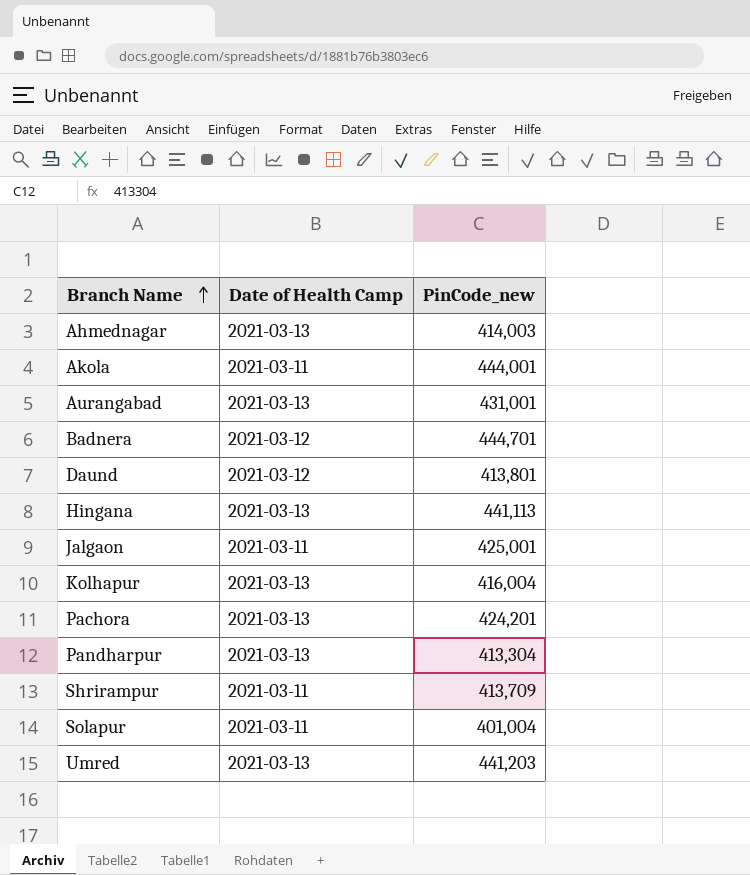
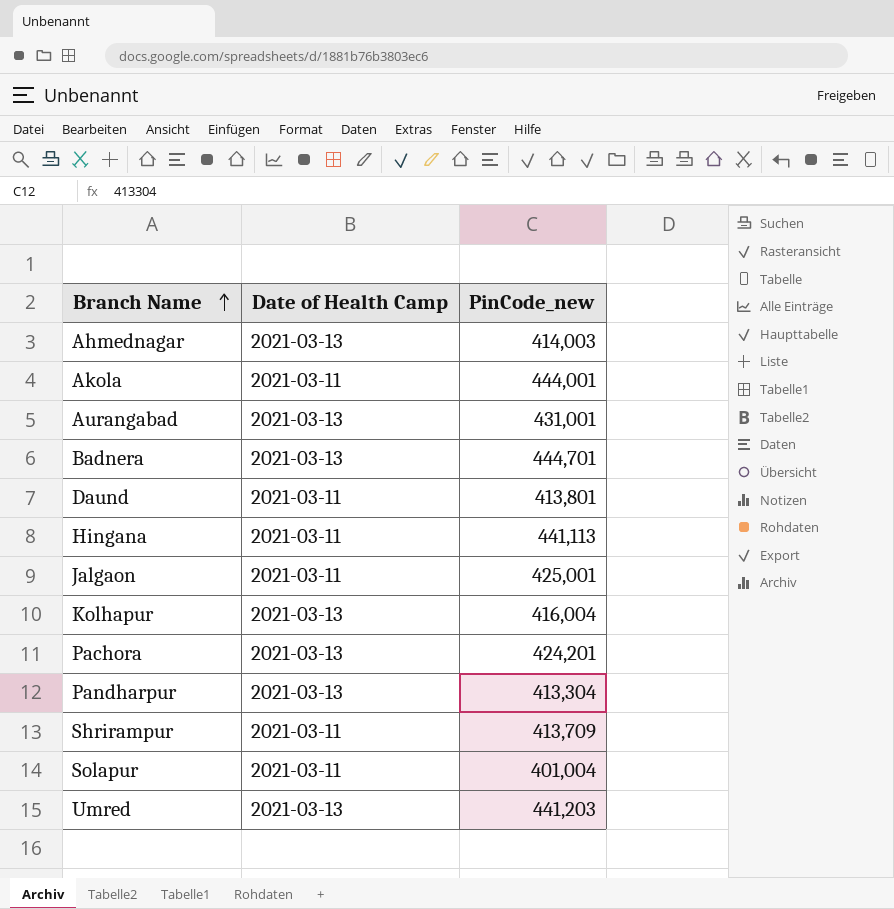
Badnera | Date of Health Camp: 2021-03-12 -> 2021-03-13
Daund | Date of Health Camp: 2021-03-12 -> 2021-03-11
Hingana | Date of Health Camp: 2021-03-13 -> 2021-03-11

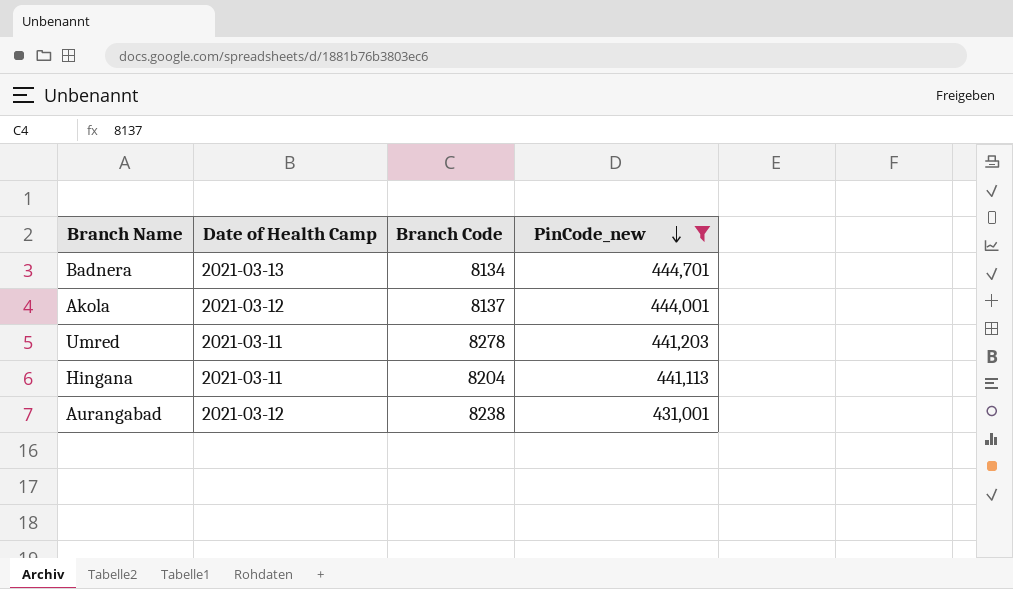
filter: none -> PinCode_new >= 431,001
row order: Branch Name ascending -> PinCode_new descending
column Branch Code | position: none -> 3
Akola | Date of Health Camp: 2021-03-11 -> 2021-03-12
Umred | Date of Health Camp: 2021-03-13 -> 2021-03-11
Aurangabad | Date of Health Camp: 2021-03-13 -> 2021-03-12

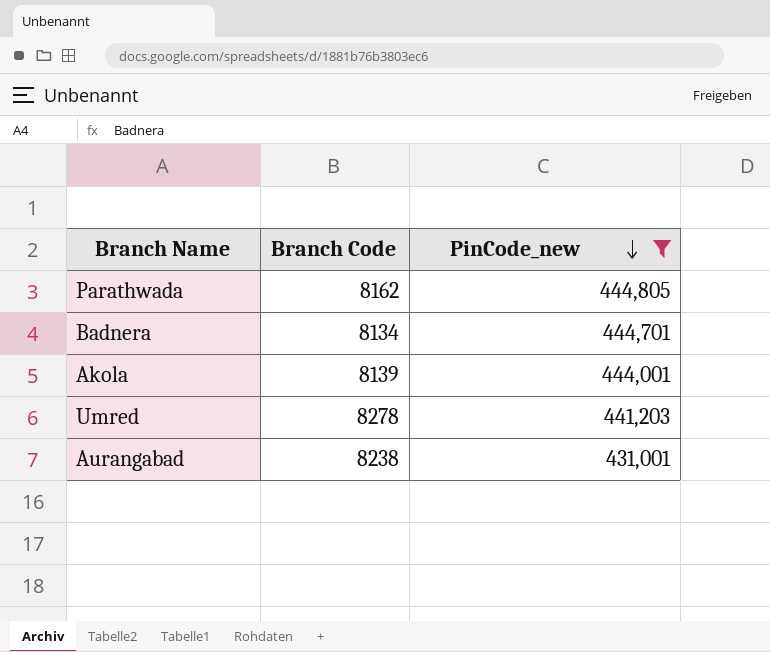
column Date of Health Camp | position: 2 -> none
row Hingana: 2021-03-11 | 8204 | 441,113 -> none
row Parathwada: none -> 8162 | 444,805
Akola | Branch Code: 8137 -> 8139

